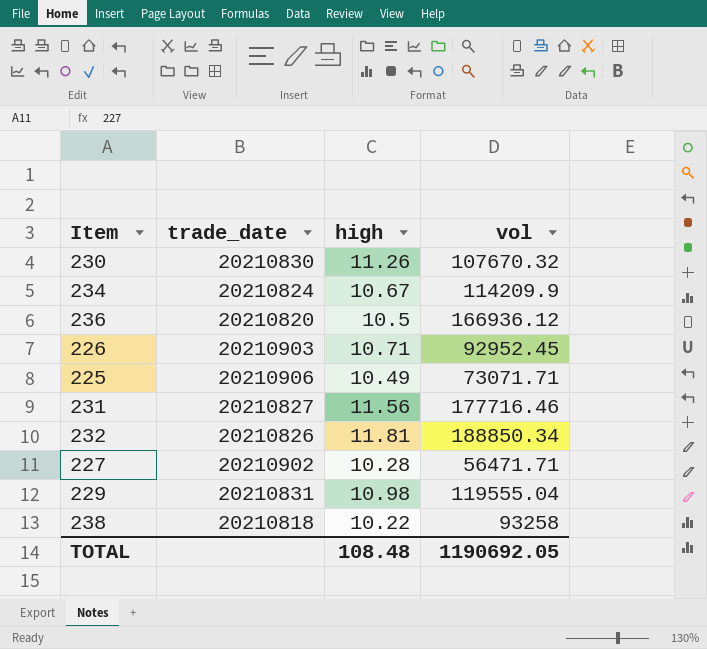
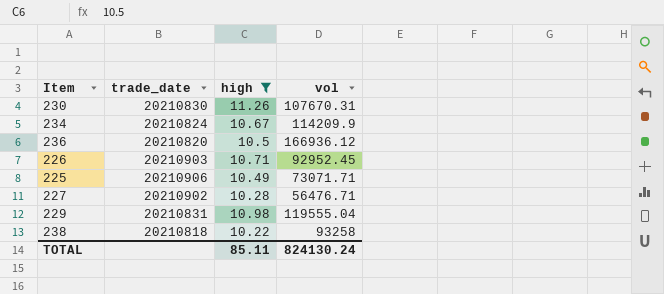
filter: none -> high <= 11.26
230 | vol: 107670.32 -> 107670.31
227 | vol: 56471.71 -> 56476.71
TOTAL | high: 108.48 -> 85.11
TOTAL | vol: 1190692.05 -> 824130.24

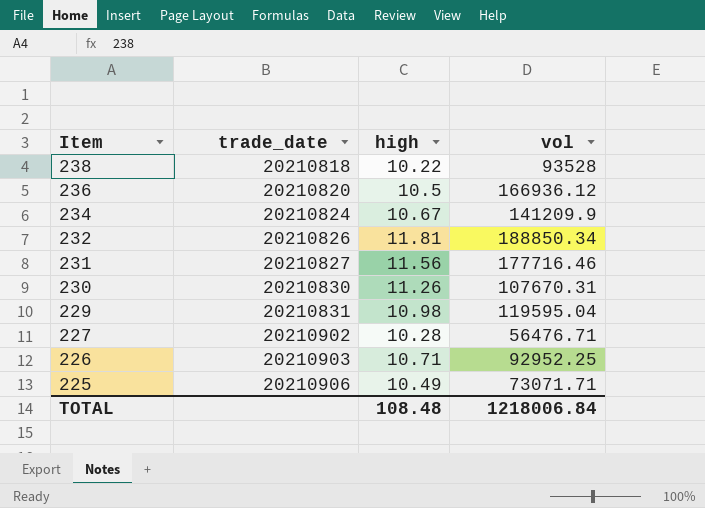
filter: high <= 11.26 -> none
row order: none -> Item descending
238 | vol: 93258 -> 93528
234 | vol: 114209.9 -> 141209.9
229 | vol: 119555.04 -> 119595.04
226 | vol: 92952.45 -> 92952.25
TOTAL | high: 85.11 -> 108.48
TOTAL | vol: 824130.24 -> 1218006.84

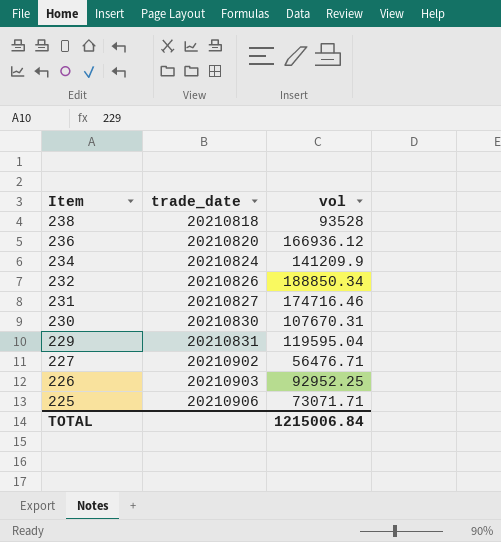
column high | position: 3 -> none
231 | vol: 177716.46 -> 174716.46
TOTAL | vol: 1218006.84 -> 1215006.84

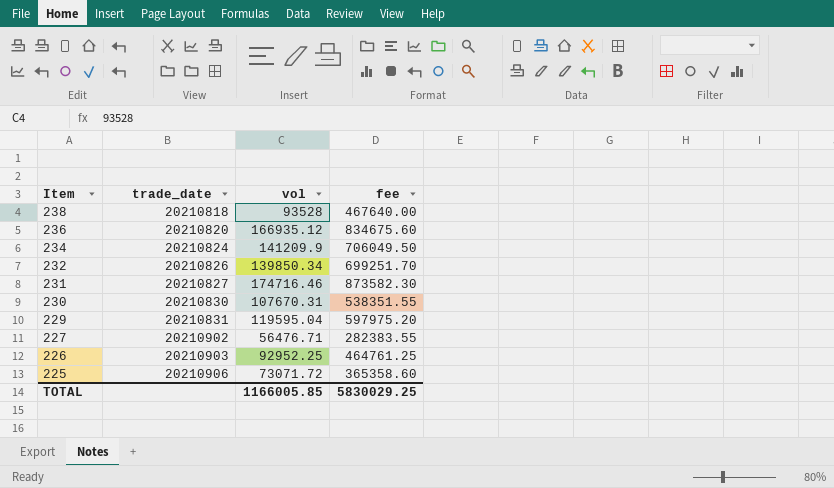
column fee | formula: none -> [vol] * 5
236 | vol: 166936.12 -> 166935.12
232 | vol: 188850.34 -> 139850.34
225 | vol: 73071.71 -> 73071.72
TOTAL | vol: 1215006.84 -> 1166005.85

